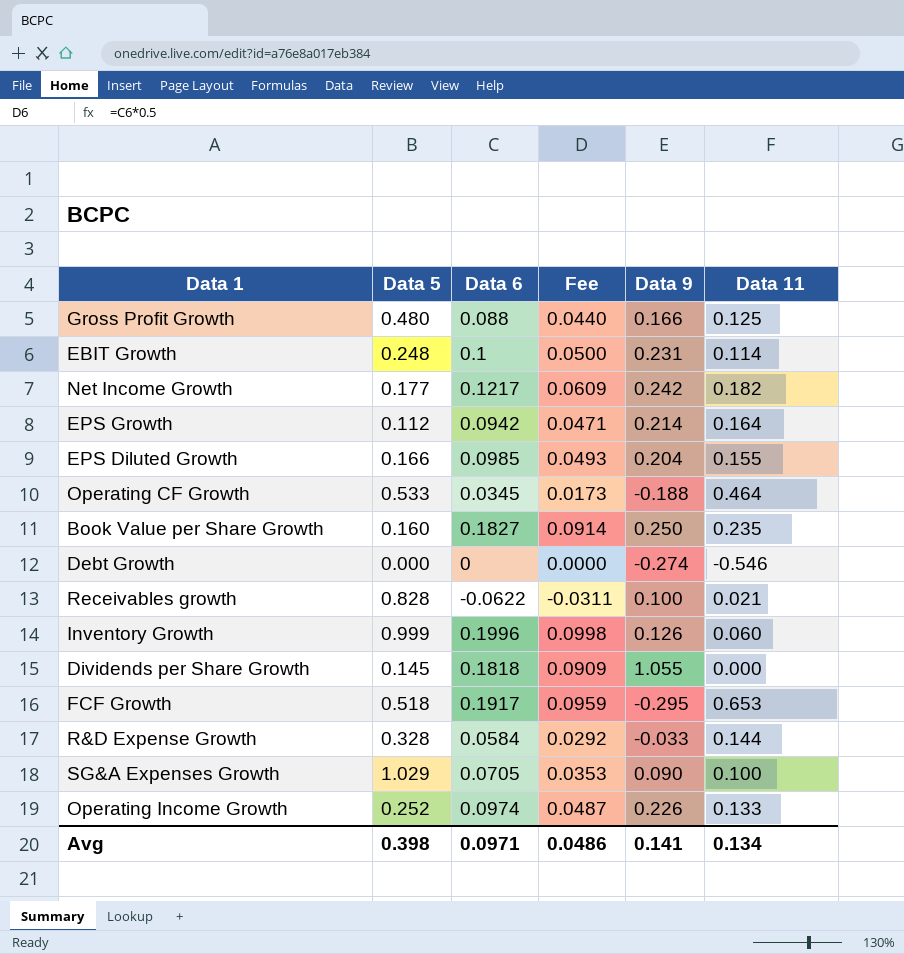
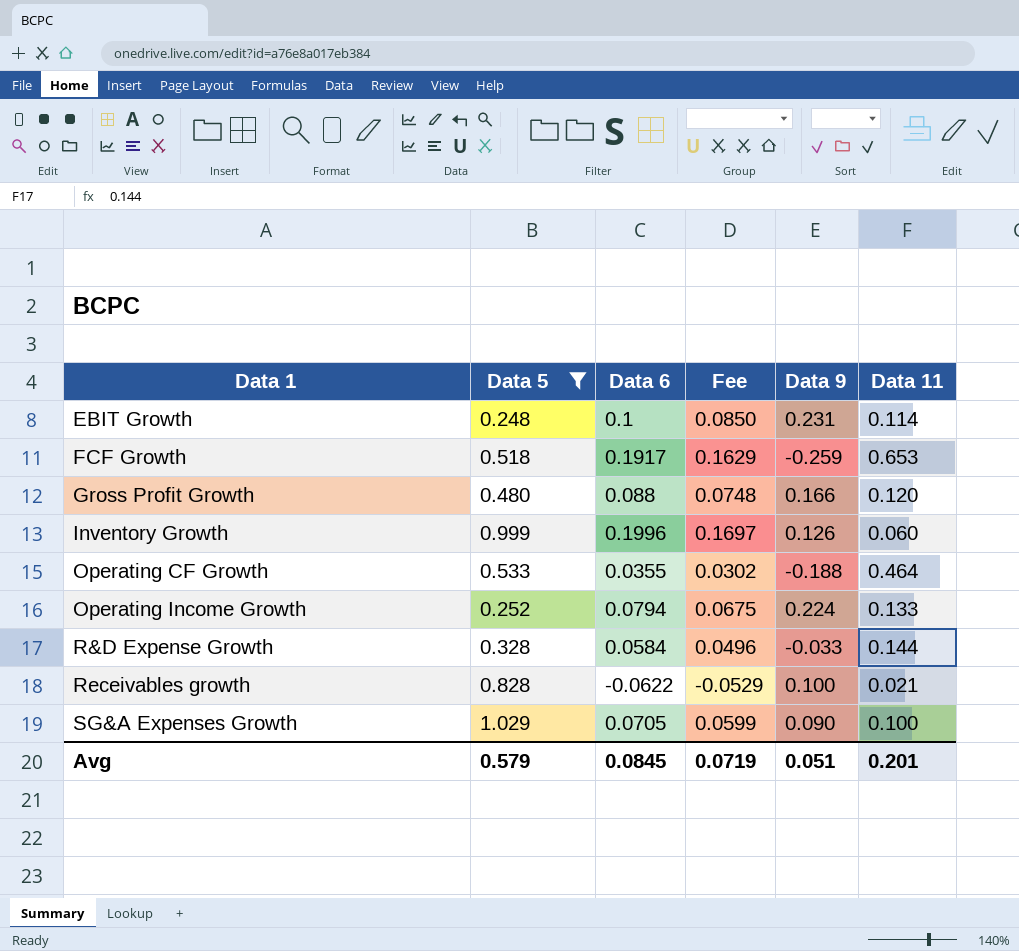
filter: none -> Data 5 >= 0.248
row order: none -> Data 1 ascending
column Fee | formula: [Data 6] * 0.5 -> [Data 6] * 0.85
FCF Growth | Data 9: -0.295 -> -0.259
Gross Profit Growth | Data 11: 0.125 -> 0.120
Operating CF Growth | Data 6: 0.0345 -> 0.0355
Operating Income Growth | Data 6: 0.0974 -> 0.0794
Operating Income Growth | Data 9: 0.226 -> 0.224
Avg | Data 5: 0.398 -> 0.579
Avg | Data 6: 0.0971 -> 0.0845
Avg | Fee: 0.0486 -> 0.0719
Avg | Data 9: 0.141 -> 0.051
Avg | Data 11: 0.134 -> 0.201

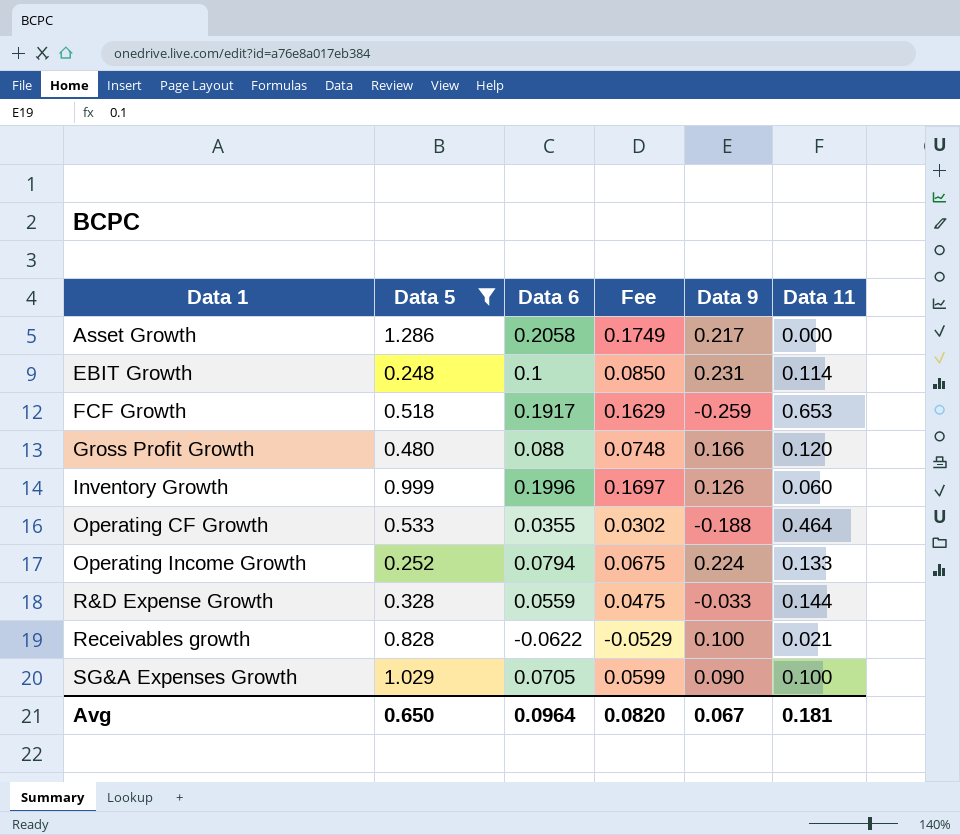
row Asset Growth: none -> 1.286 | 0.2058 | 0.1749 | 0.217 | 0.000
R&D Expense Growth | Data 6: 0.0584 -> 0.0559
R&D Expense Growth | Fee: 0.0496 -> 0.0475
Avg | Data 5: 0.579 -> 0.650
Avg | Data 6: 0.0845 -> 0.0964
Avg | Fee: 0.0719 -> 0.0820
Avg | Data 9: 0.051 -> 0.067
Avg | Data 11: 0.201 -> 0.181

